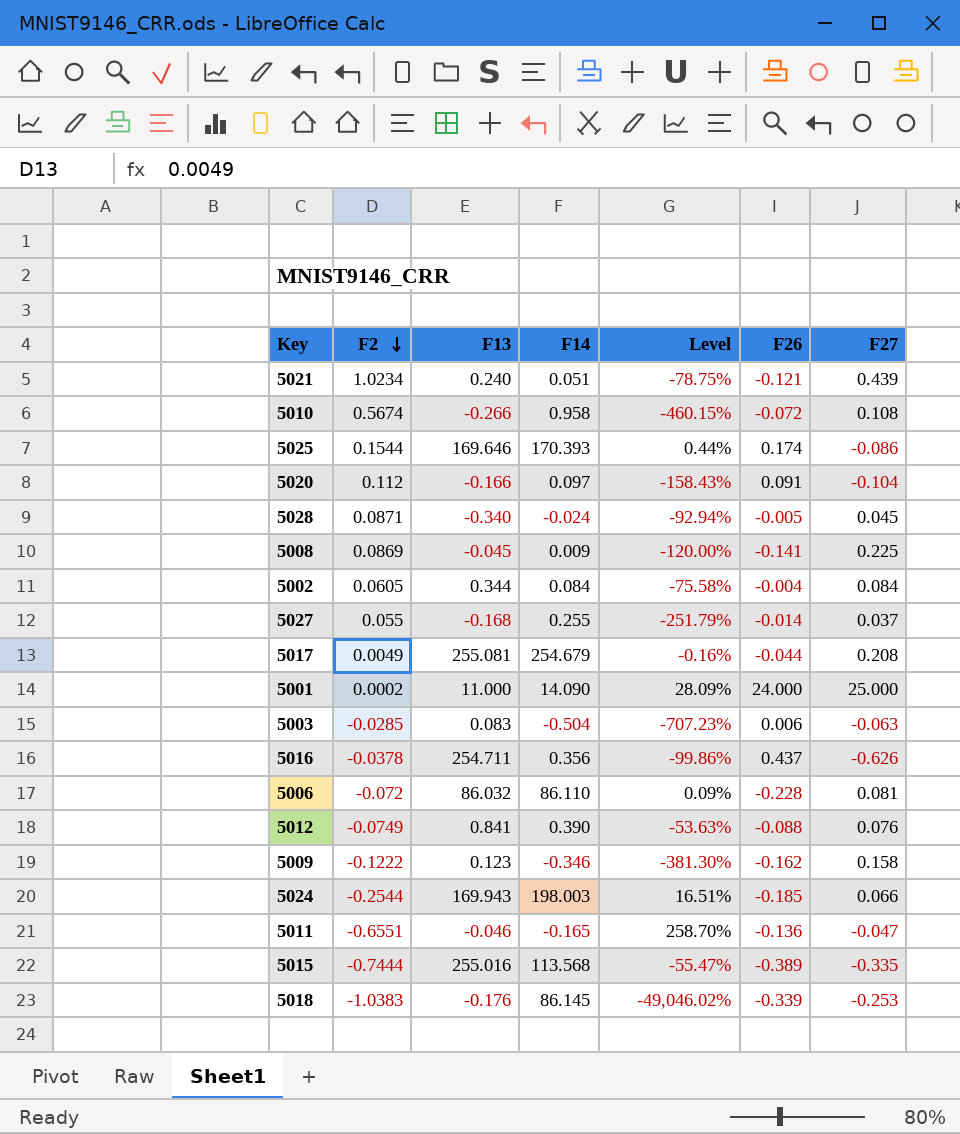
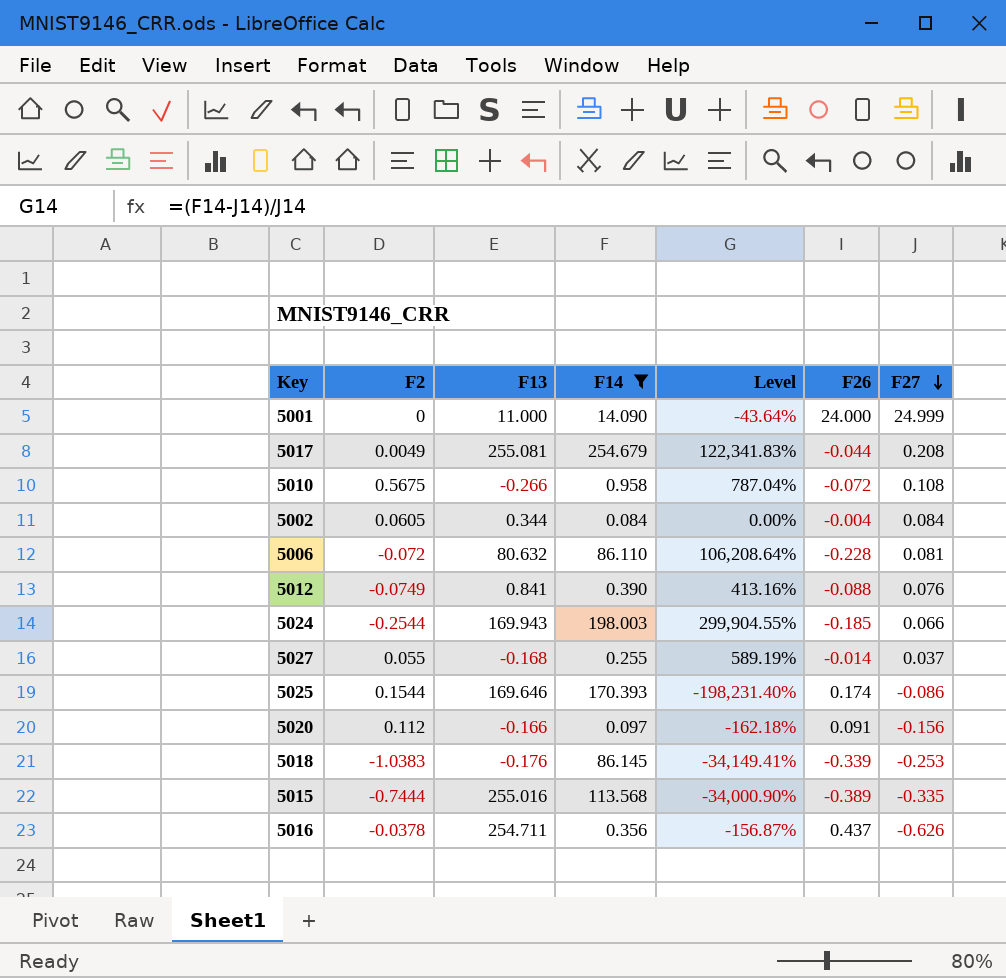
filter: none -> F14 >= 0.084
row order: F2 descending -> F27 descending
column Level | formula: ([F14] - [F13]) / [F13] -> ([F14] - [F27]) / [F27]
5001 | F2: 0.0002 -> 0
5001 | F27: 25.000 -> 24.999
5010 | F2: 0.5674 -> 0.5675
5006 | F13: 86.032 -> 80.632
5020 | F27: -0.104 -> -0.156

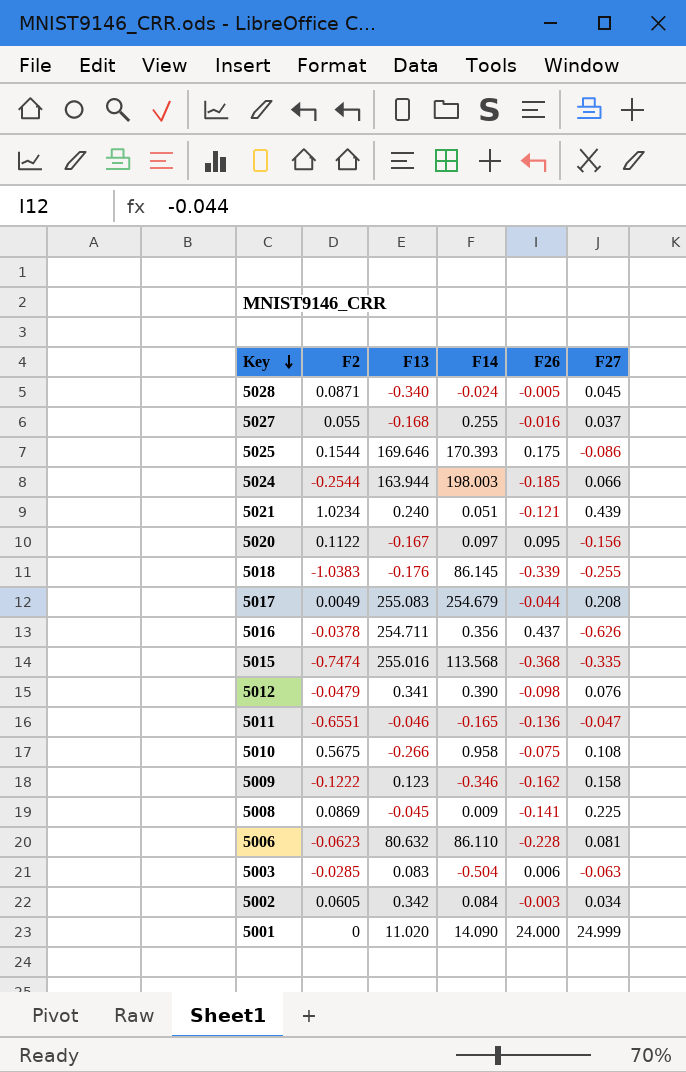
filter: F14 >= 0.084 -> none
row order: F27 descending -> Key descending
column Level | formula: ([F14] - [F27]) / [F27] -> none
5027 | F26: -0.014 -> -0.016
5025 | F26: 0.174 -> 0.175
5024 | F13: 169.943 -> 163.944
5020 | F2: 0.112 -> 0.1122
5020 | F13: -0.166 -> -0.167
5020 | F26: 0.091 -> 0.095
5018 | F27: -0.253 -> -0.255
5017 | F13: 255.081 -> 255.083
5015 | F2: -0.7444 -> -0.7474
5015 | F26: -0.389 -> -0.368
5012 | F2: -0.0749 -> -0.0479
5012 | F13: 0.841 -> 0.341
5012 | F26: -0.088 -> -0.098
5010 | F26: -0.072 -> -0.075
5006 | F2: -0.072 -> -0.0623
5002 | F13: 0.344 -> 0.342
5002 | F26: -0.004 -> -0.003
5002 | F27: 0.084 -> 0.034
5001 | F13: 11.000 -> 11.020

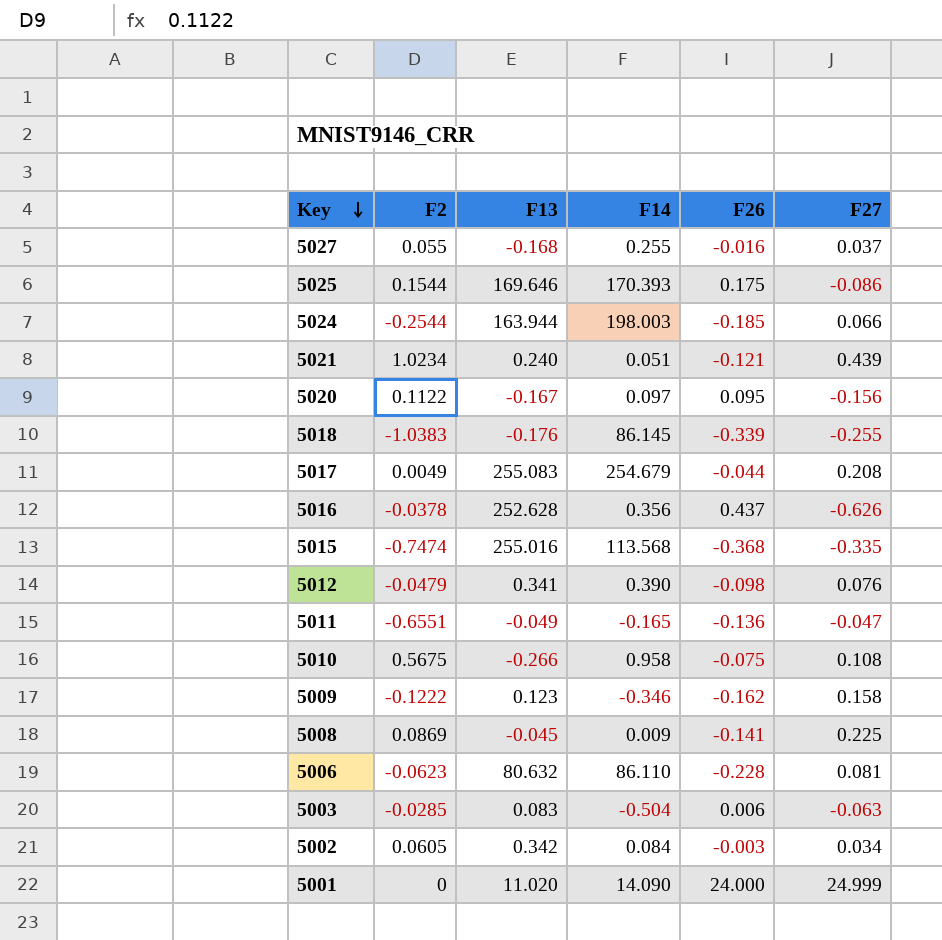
row 5028: 0.0871 | -0.340 | -0.024 | -0.005 | 0.045 -> none
5016 | F13: 254.711 -> 252.628
5011 | F13: -0.046 -> -0.049

